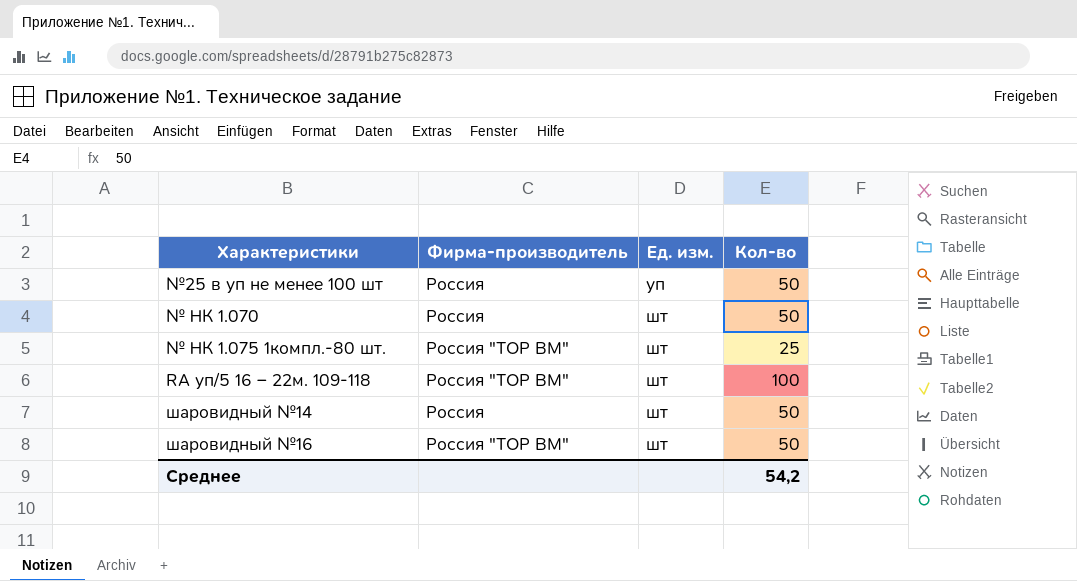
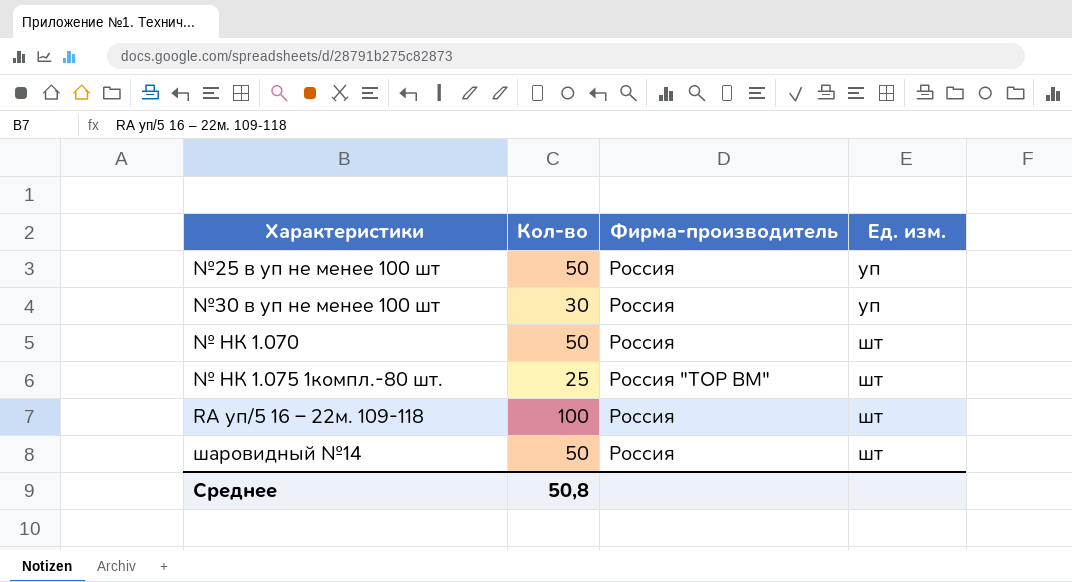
column Кол-во | position: 4 -> 2
row шаровидный №16: Россия "ТОР ВМ" | шт | 50 -> none
row №30 в уп не менее 100 шт: none -> 30 | Россия | уп
RA уп/5 16 – 22м. 109-118 | Фирма-производитель: Россия "ТОР ВМ" -> Россия
Среднее | Кол-во: 54,2 -> 50,8

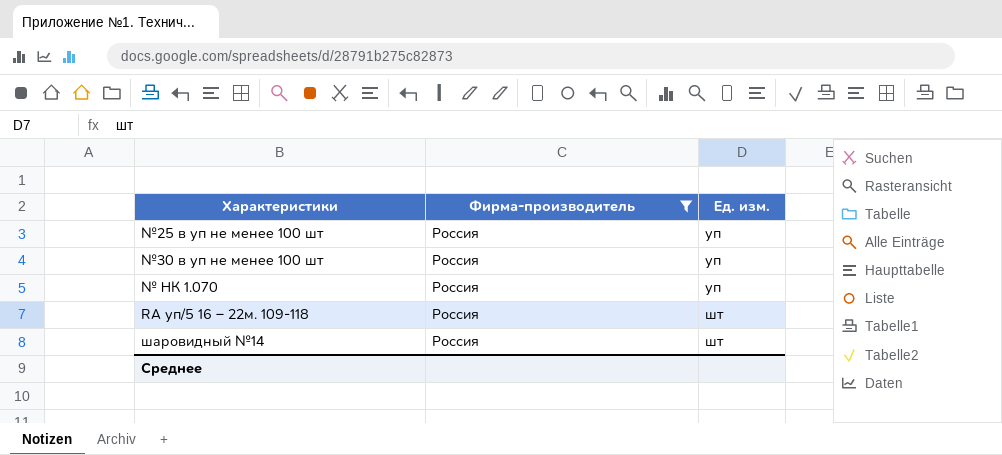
filter: none -> Фирма-производитель = Россия
column Кол-во | position: 2 -> none
№ НК 1.070 | Ед. изм.: шт -> уп

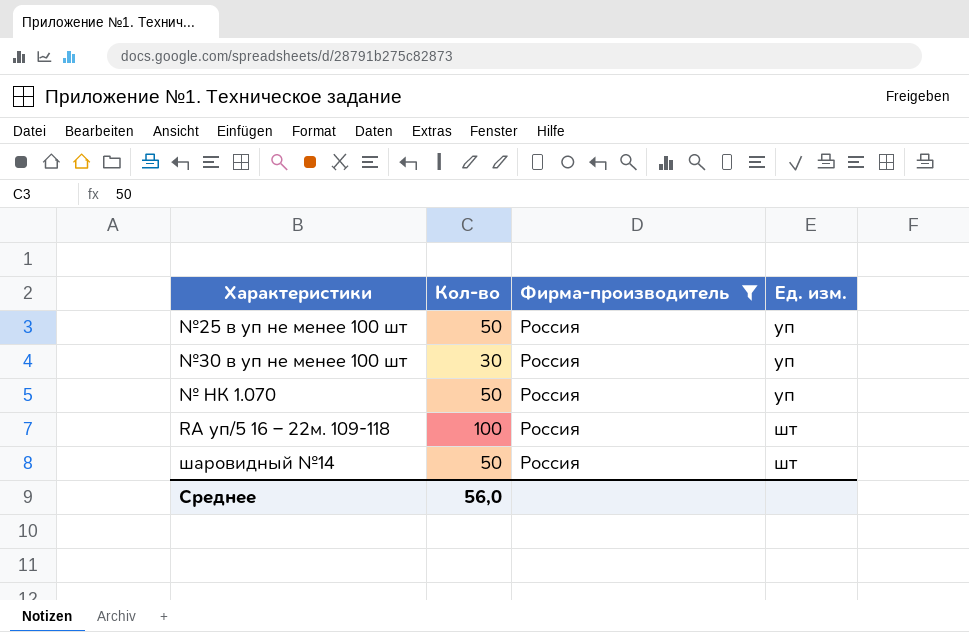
column Кол-во | position: none -> 2

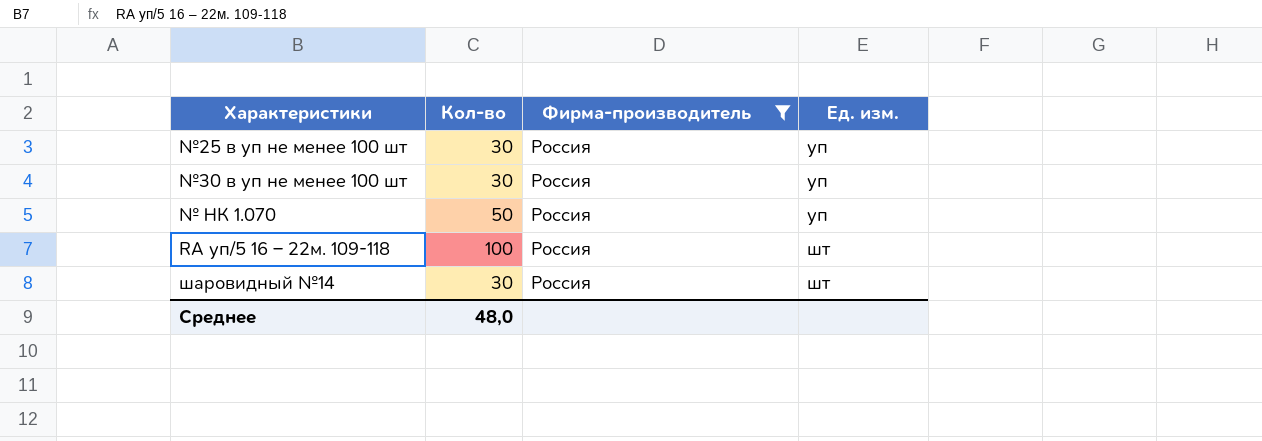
№25 в уп не менее 100 шт | Кол-во: 50 -> 30
шаровидный №14 | Кол-во: 50 -> 30
Среднее | Кол-во: 56,0 -> 48,0

